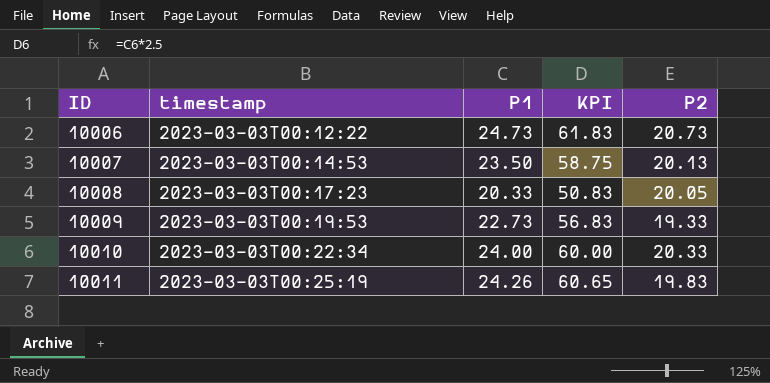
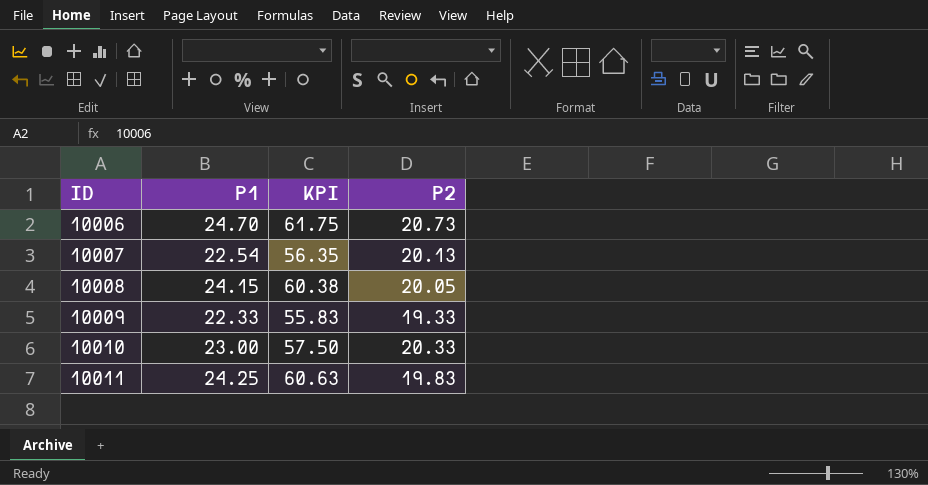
column timestamp | position: 2 -> none
10006 | P1: 24.73 -> 24.70
10006 | KPI: 61.83 -> 61.75
10007 | P1: 23.50 -> 22.54
10007 | KPI: 58.75 -> 56.35
10008 | P1: 20.33 -> 24.15
10008 | KPI: 50.83 -> 60.38
10009 | P1: 22.73 -> 22.33
10009 | KPI: 56.83 -> 55.83
10010 | P1: 24.00 -> 23.00
10010 | KPI: 60.00 -> 57.50
10011 | P1: 24.26 -> 24.25
10011 | KPI: 60.65 -> 60.63

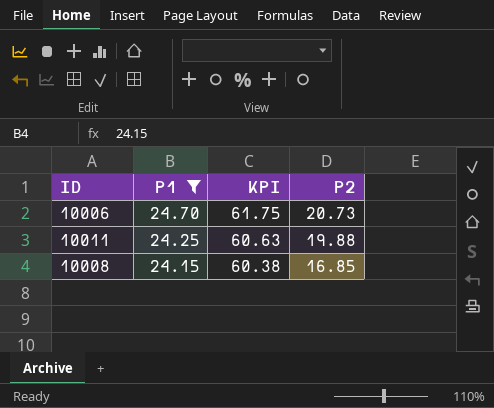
filter: none -> P1 >= 24.15
row order: ID ascending -> P1 descending
10011 | P2: 19.83 -> 19.88
10008 | P2: 20.05 -> 16.85

